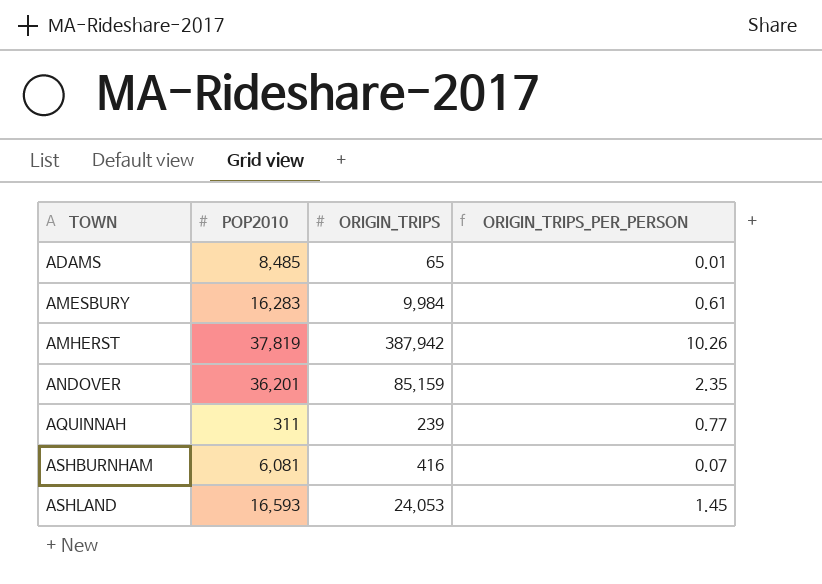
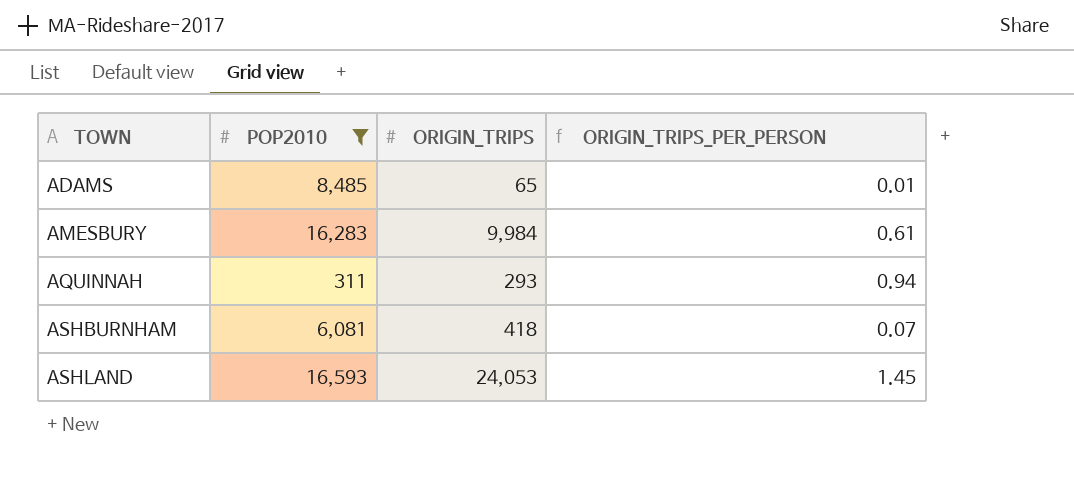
filter: none -> POP2010 <= 16,593
AQUINNAH | ORIGIN_TRIPS: 239 -> 293
AQUINNAH | ORIGIN_TRIPS_PER_PERSON: 0.77 -> 0.94
ASHBURNHAM | ORIGIN_TRIPS: 416 -> 418

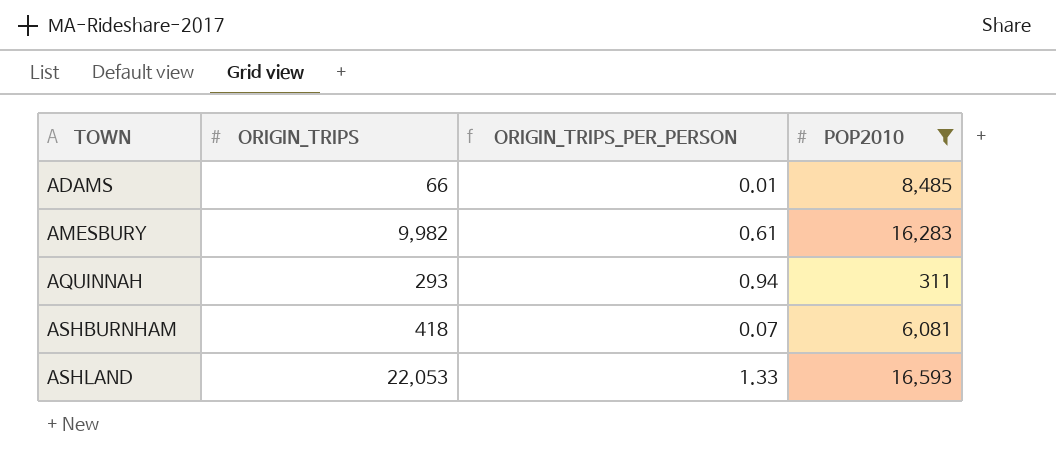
column POP2010 | position: 2 -> 4
ADAMS | ORIGIN_TRIPS: 65 -> 66
AMESBURY | ORIGIN_TRIPS: 9,984 -> 9,982
ASHLAND | ORIGIN_TRIPS: 24,053 -> 22,053
ASHLAND | ORIGIN_TRIPS_PER_PERSON: 1.45 -> 1.33

